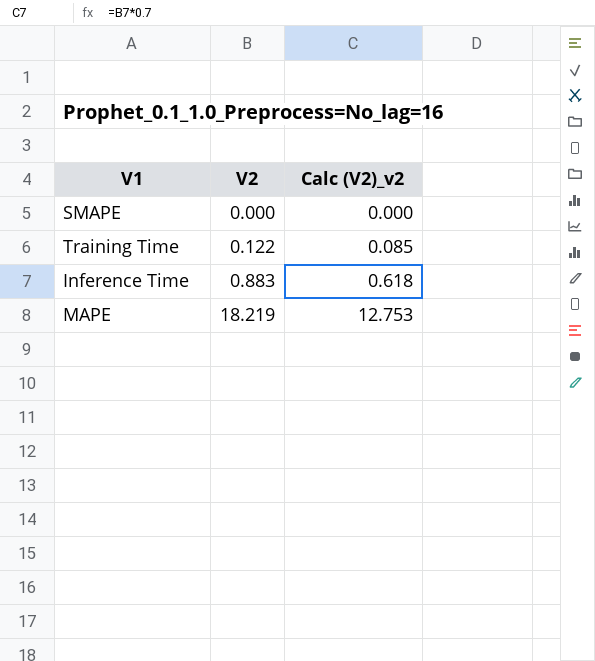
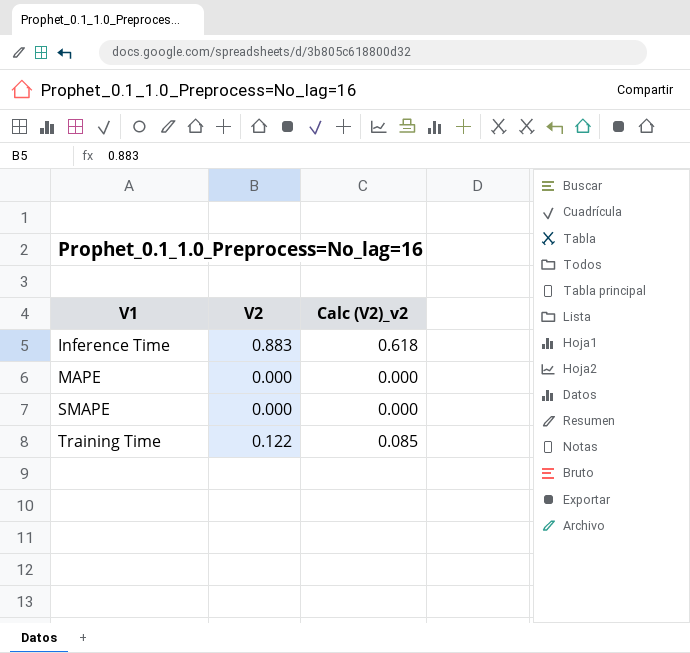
row order: V2 ascending -> V1 ascending
MAPE | V2: 18.219 -> 0.000
MAPE | Calc (V2)_v2: 12.753 -> 0.000

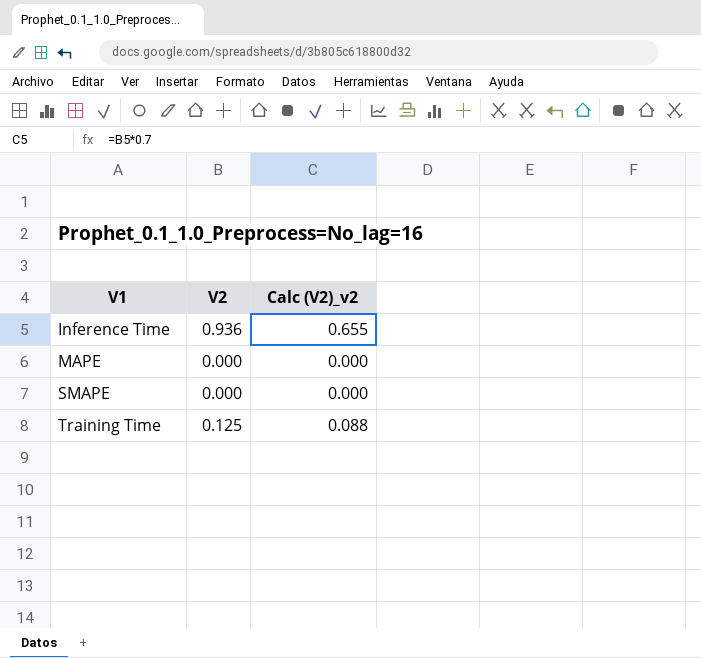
Inference Time | V2: 0.883 -> 0.936
Inference Time | Calc (V2)_v2: 0.618 -> 0.655
Training Time | V2: 0.122 -> 0.125
Training Time | Calc (V2)_v2: 0.085 -> 0.088

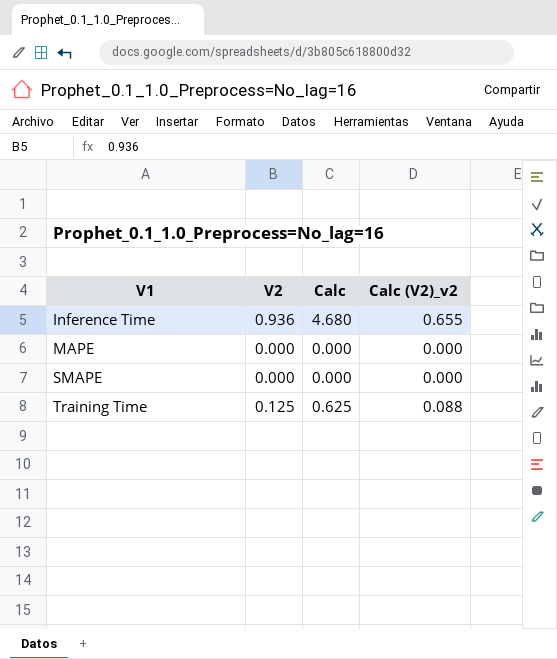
column Calc | formula: none -> [V2] * 5

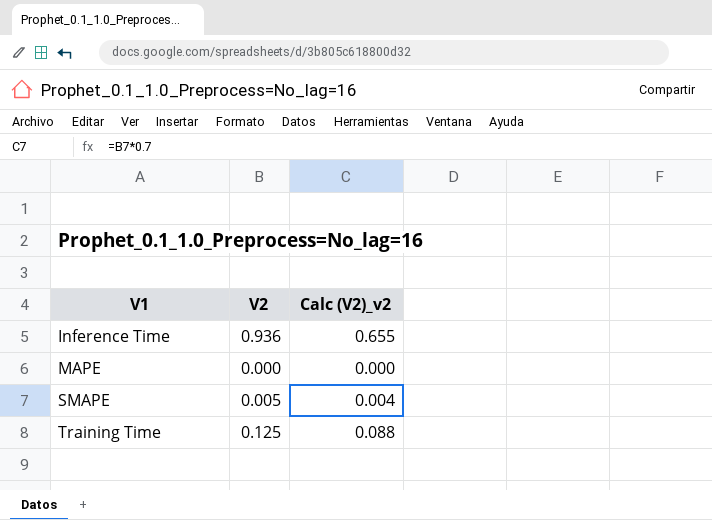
column Calc | formula: [V2] * 5 -> none
SMAPE | V2: 0.000 -> 0.005
SMAPE | Calc (V2)_v2: 0.000 -> 0.004

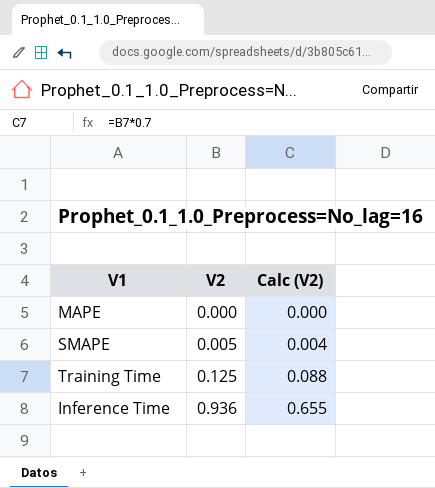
row order: V1 ascending -> V2 ascending
column name: Calc (V2)_v2 -> Calc (V2)

